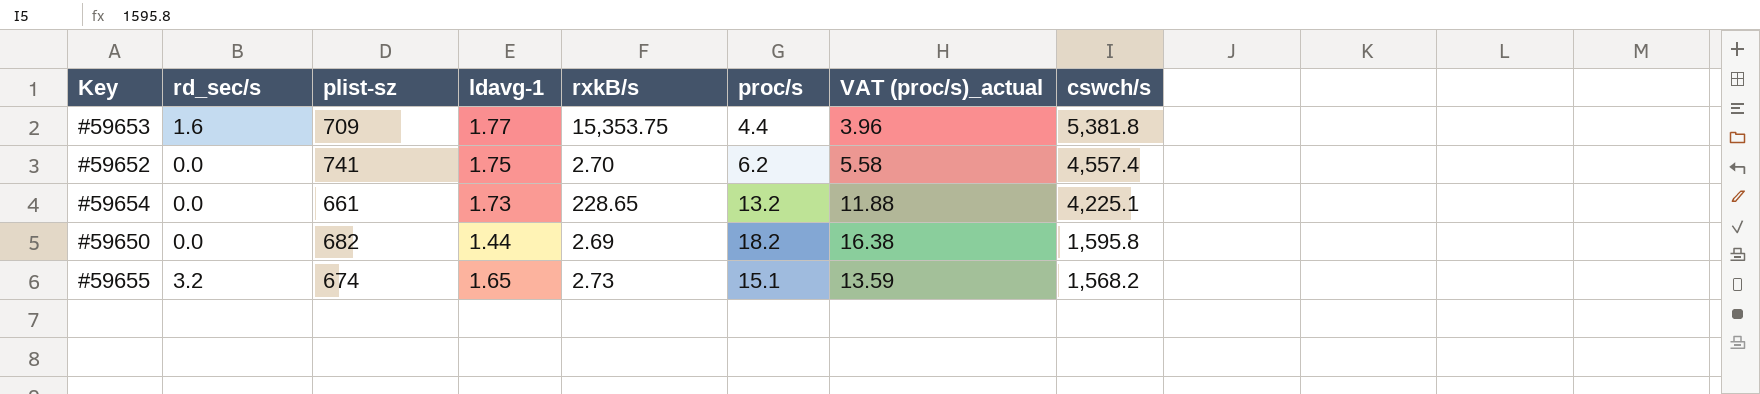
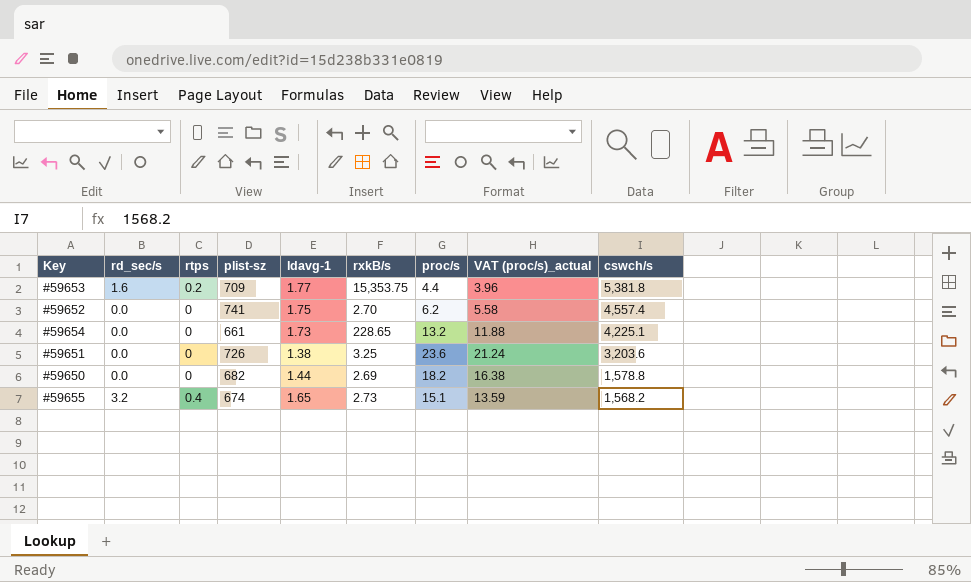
column rtps | position: none -> 3
row #59651: none -> 0.0 | 0 | 726 | 1.38 | 3.25 | 23.6 | 21.24 | 3,203.6
#59650 | cswch/s: 1,595.8 -> 1,578.8

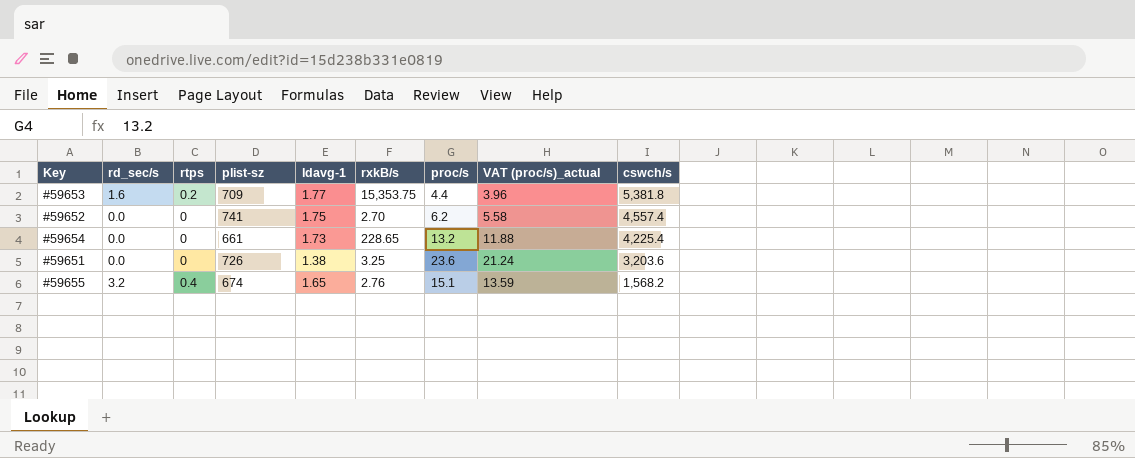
row #59650: 0.0 | 0 | 682 | 1.44 | 2.69 | 18.2 | 16.38 | 1,578.8 -> none
#59654 | cswch/s: 4,225.1 -> 4,225.4
#59655 | rxkB/s: 2.73 -> 2.76

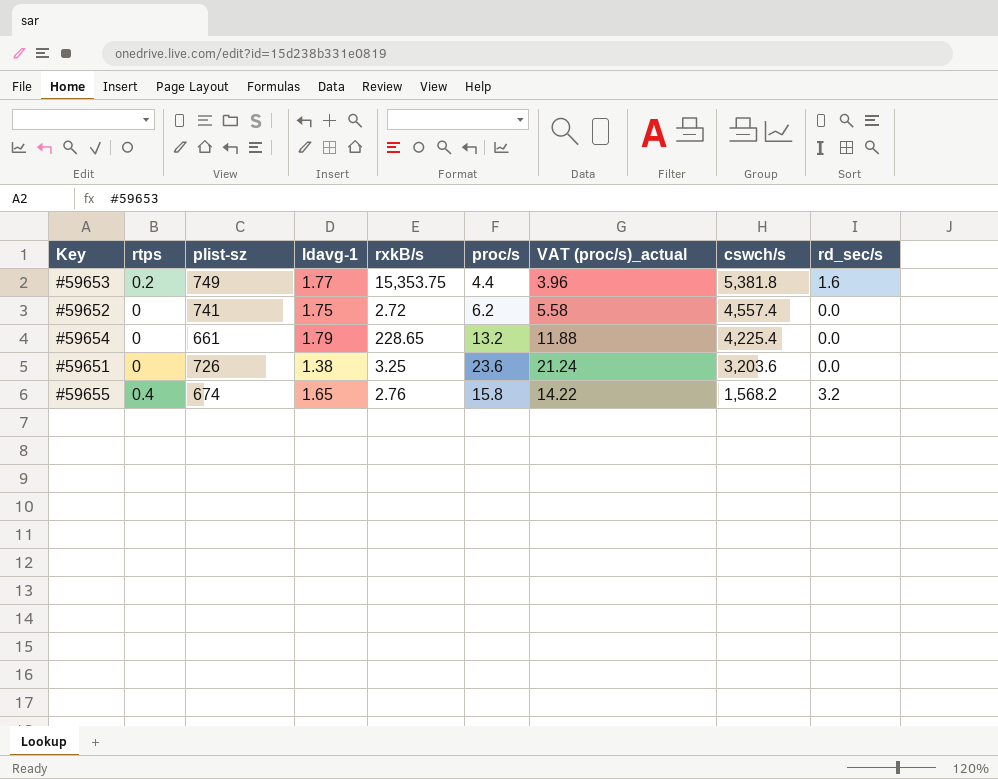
column rd_sec/s | position: 2 -> 9
#59653 | plist-sz: 709 -> 749
#59652 | rxkB/s: 2.70 -> 2.72
#59654 | ldavg-1: 1.73 -> 1.79
#59655 | proc/s: 15.1 -> 15.8
#59655 | VAT (proc/s)_actual: 13.59 -> 14.22

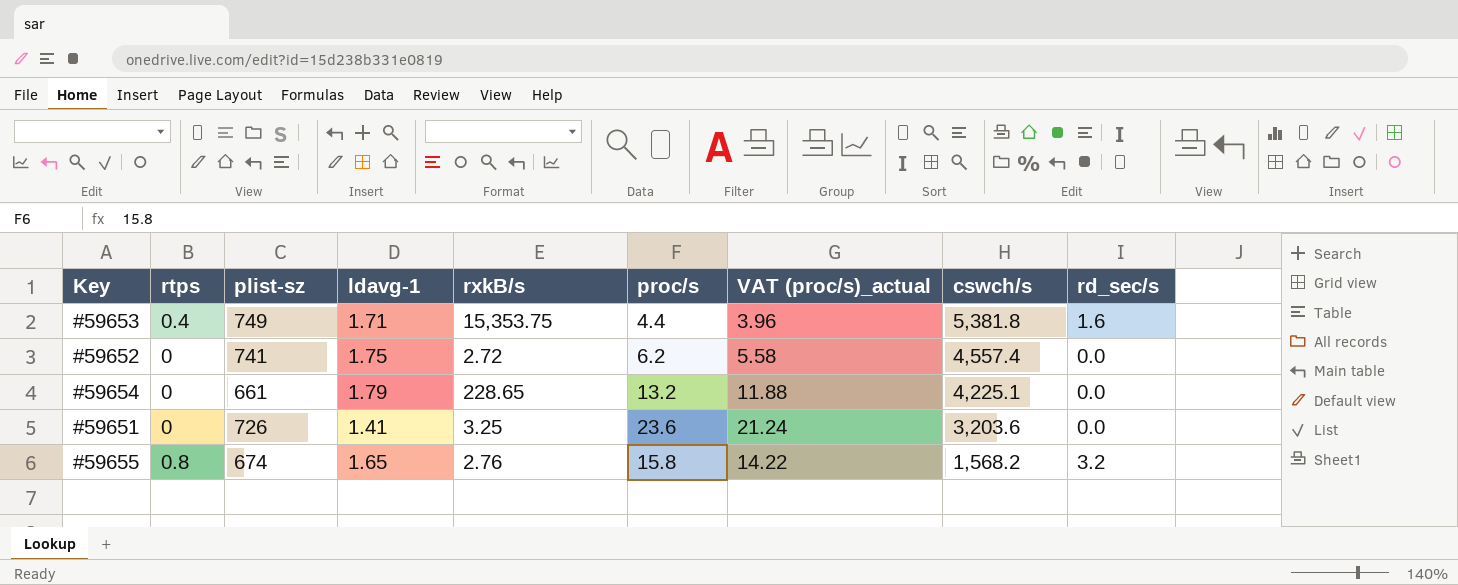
#59653 | rtps: 0.2 -> 0.4
#59653 | ldavg-1: 1.77 -> 1.71
#59654 | cswch/s: 4,225.4 -> 4,225.1
#59651 | ldavg-1: 1.38 -> 1.41
#59655 | rtps: 0.4 -> 0.8

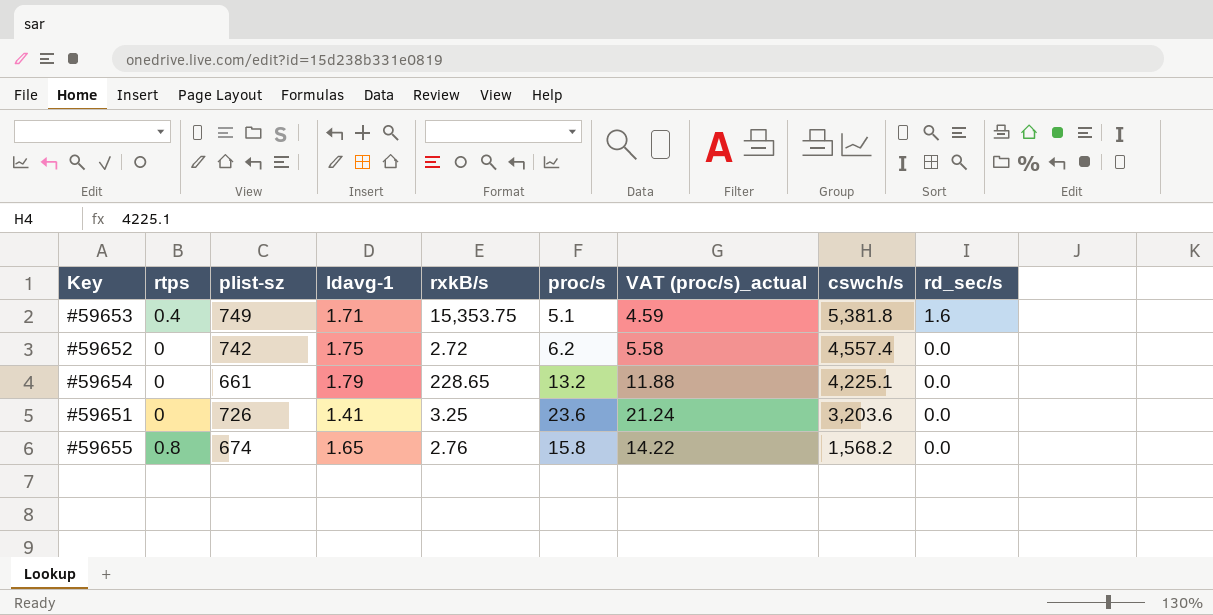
#59653 | proc/s: 4.4 -> 5.1
#59653 | VAT (proc/s)_actual: 3.96 -> 4.59
#59652 | plist-sz: 741 -> 742
#59655 | rd_sec/s: 3.2 -> 0.0

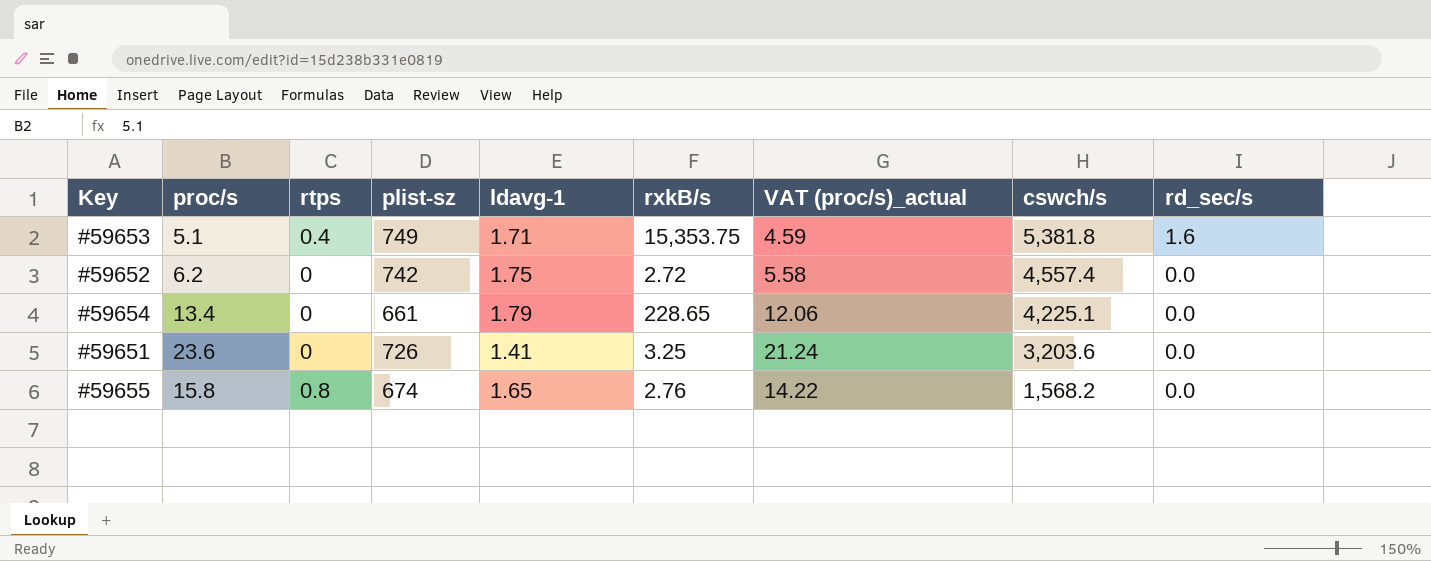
column proc/s | position: 6 -> 2
#59654 | proc/s: 13.2 -> 13.4
#59654 | VAT (proc/s)_actual: 11.88 -> 12.06

